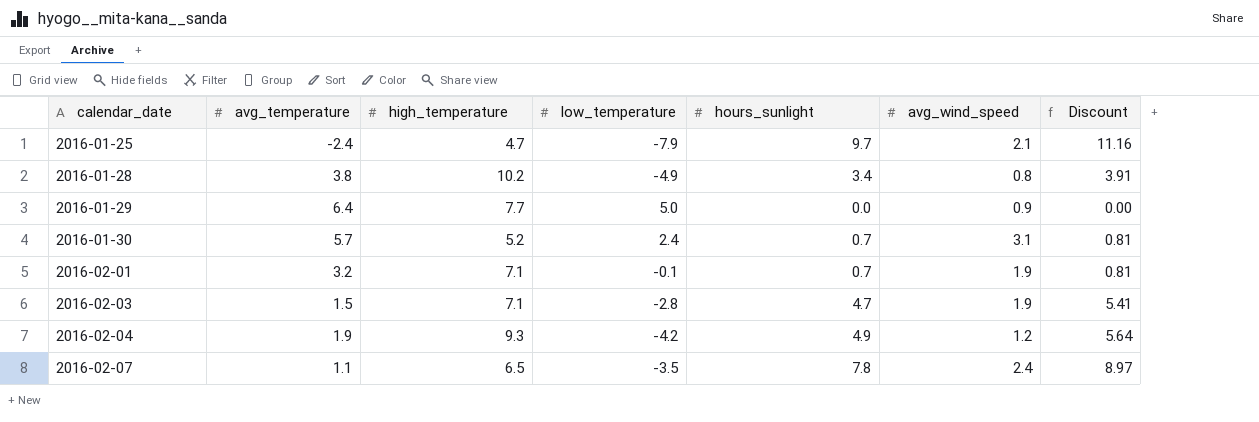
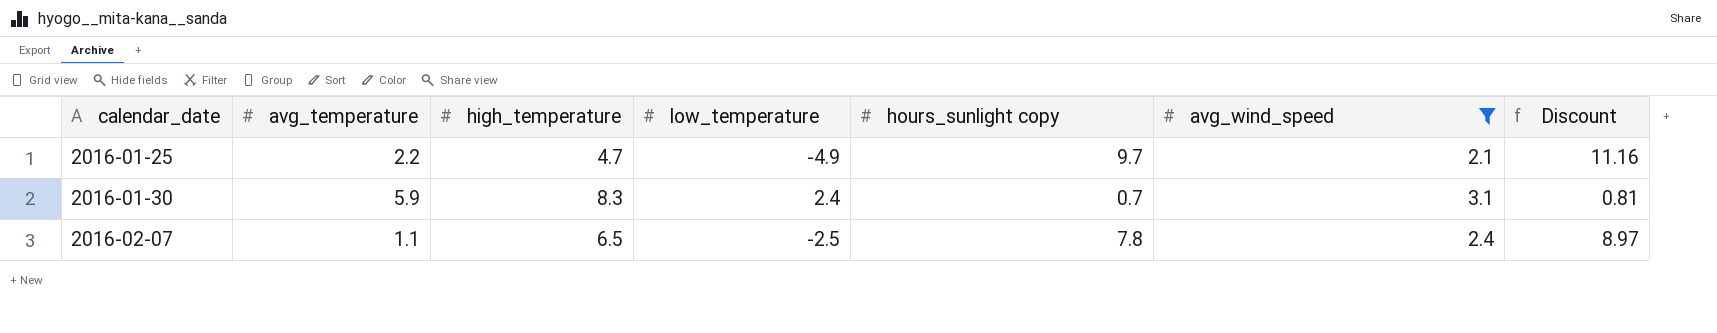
filter: none -> avg_wind_speed >= 2.1
column name: hours_sunlight -> hours_sunlight copy
2016-01-25 | avg_temperature: -2.4 -> 2.2
2016-01-25 | low_temperature: -7.9 -> -4.9
2016-01-30 | avg_temperature: 5.7 -> 5.9
2016-01-30 | high_temperature: 5.2 -> 8.3
2016-02-07 | low_temperature: -3.5 -> -2.5

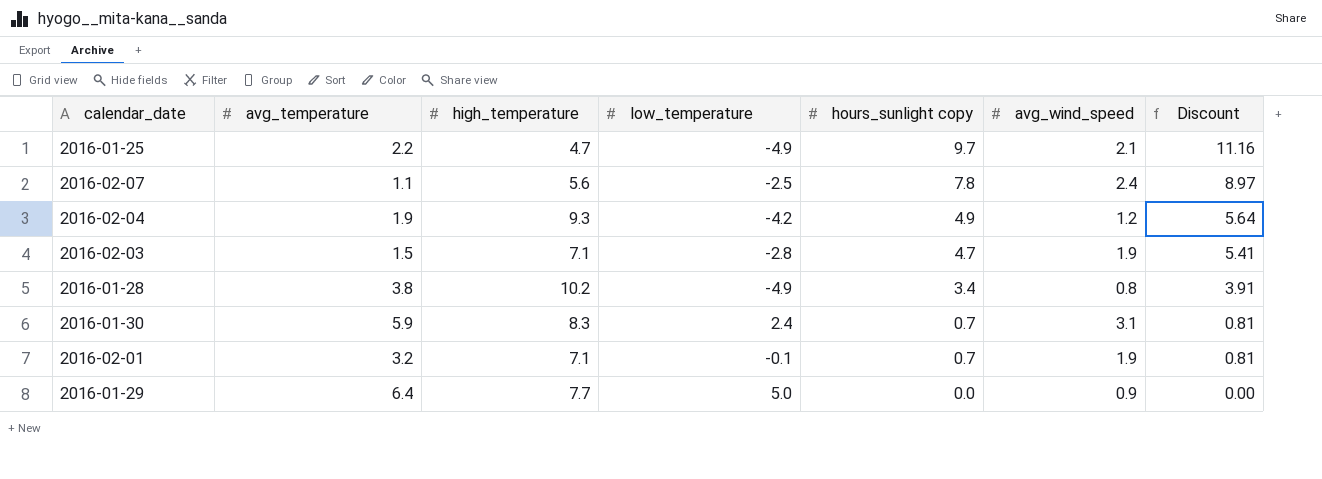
filter: avg_wind_speed >= 2.1 -> none
row order: calendar_date ascending -> hours_sunlight copy descending
2016-02-07 | high_temperature: 6.5 -> 5.6

